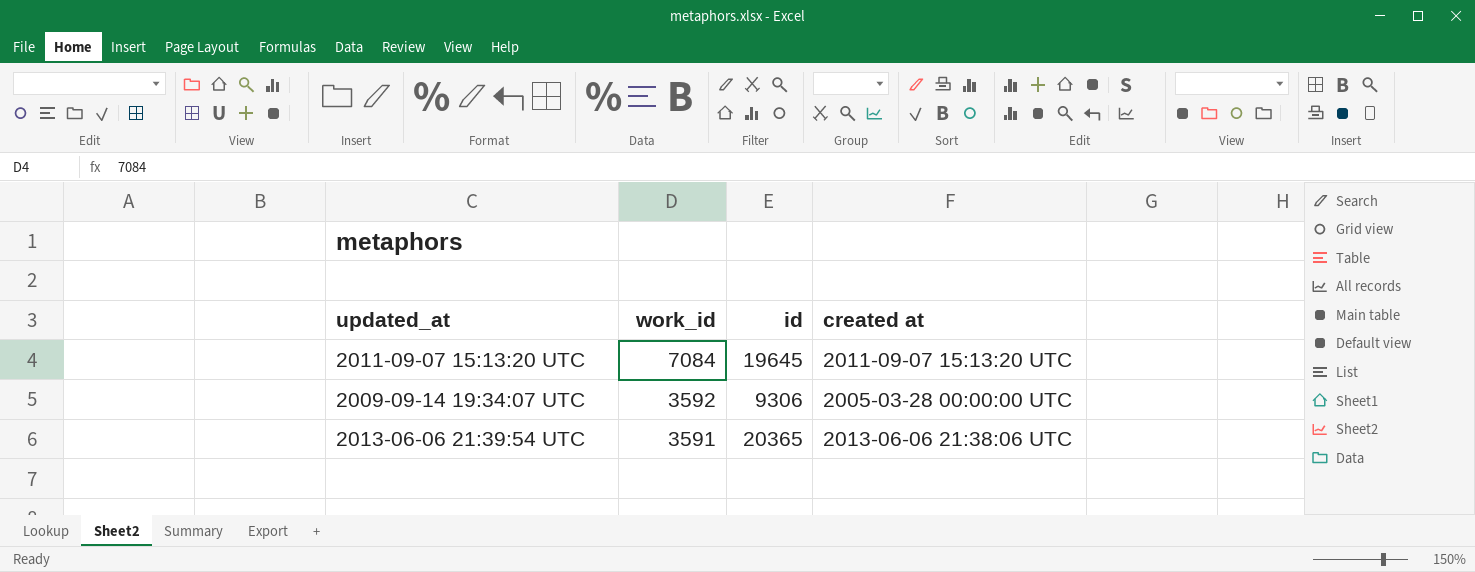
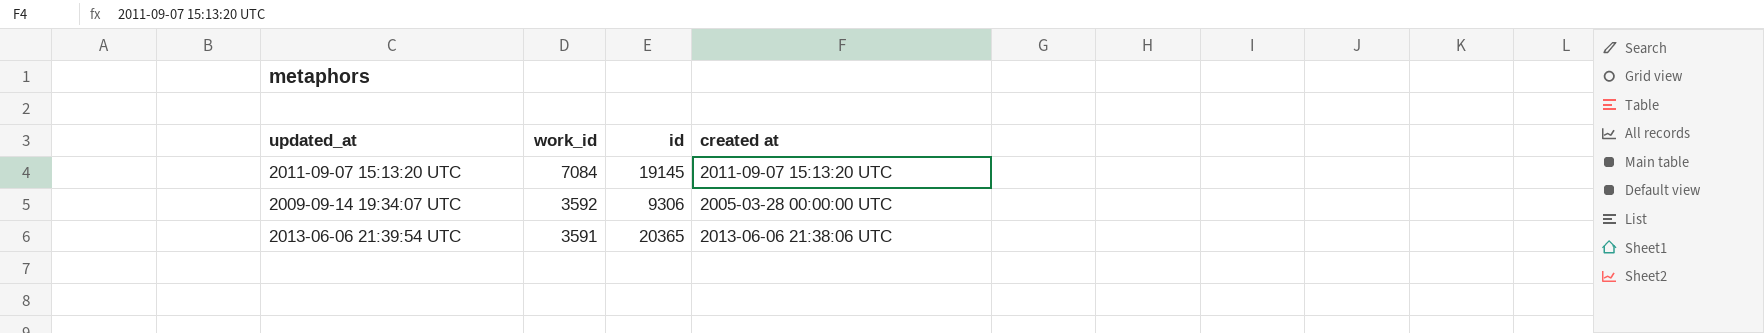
2011-09-07 15:13:20 UTC | id: 19645 -> 19145

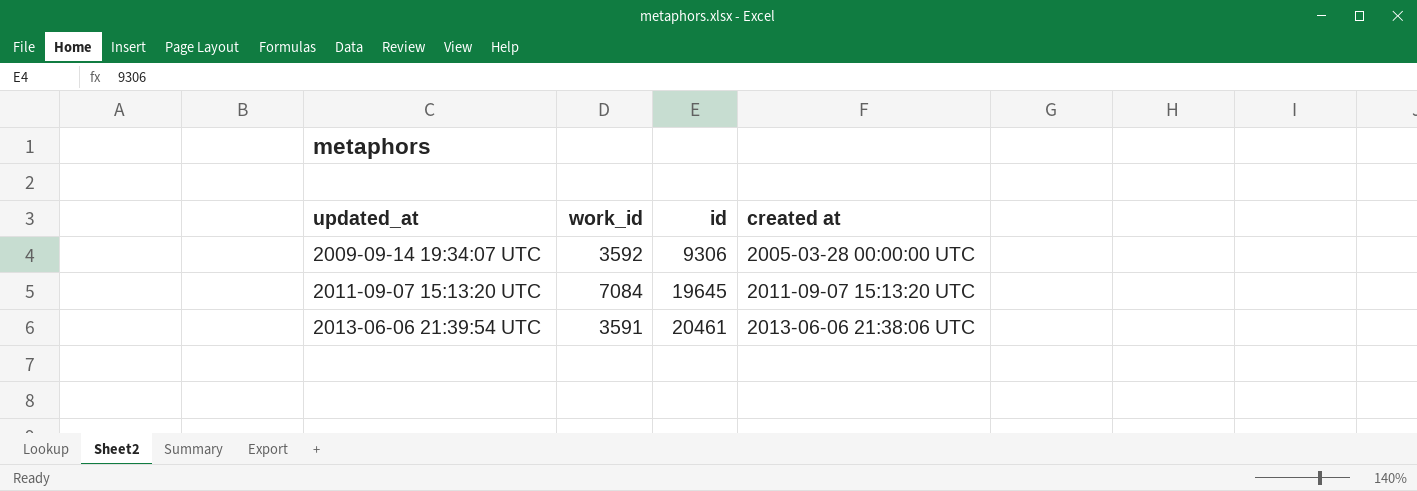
row order: work_id descending -> updated_at ascending
2011-09-07 15:13:20 UTC | id: 19145 -> 19645
2013-06-06 21:39:54 UTC | id: 20365 -> 20461

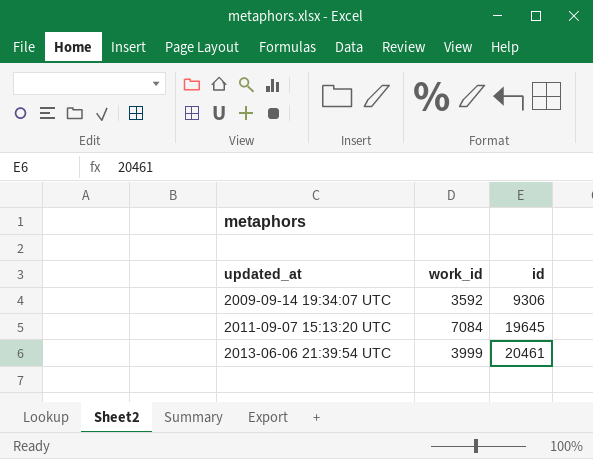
column created at | position: 4 -> none
2013-06-06 21:39:54 UTC | work_id: 3591 -> 3999

